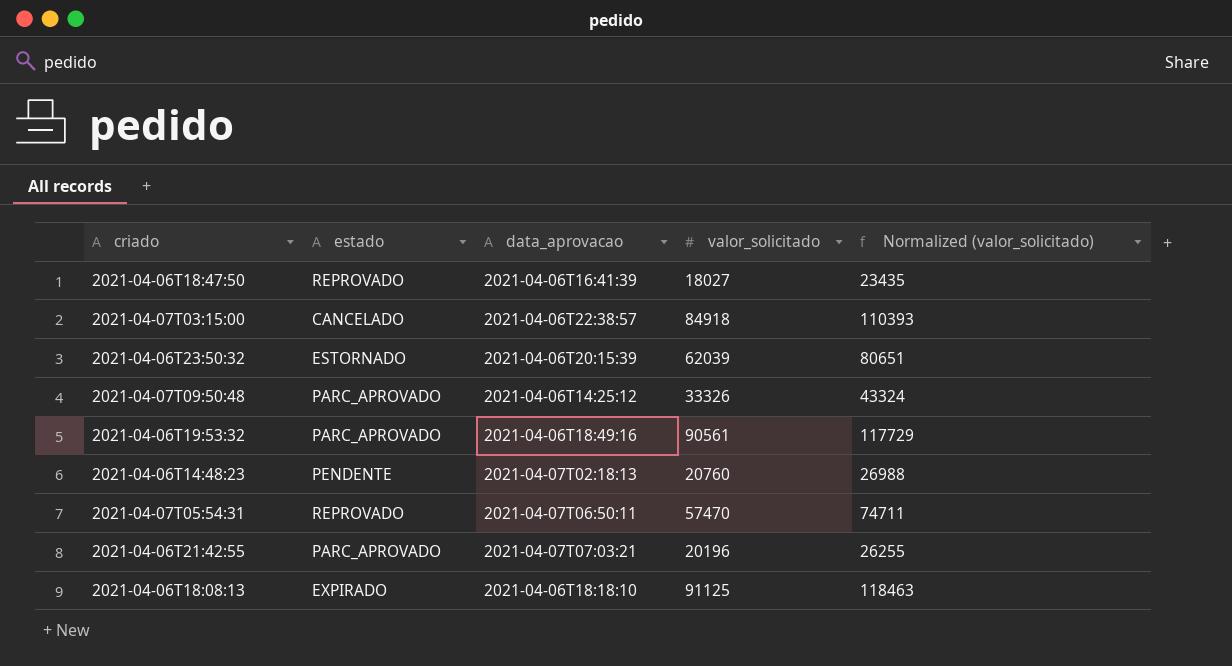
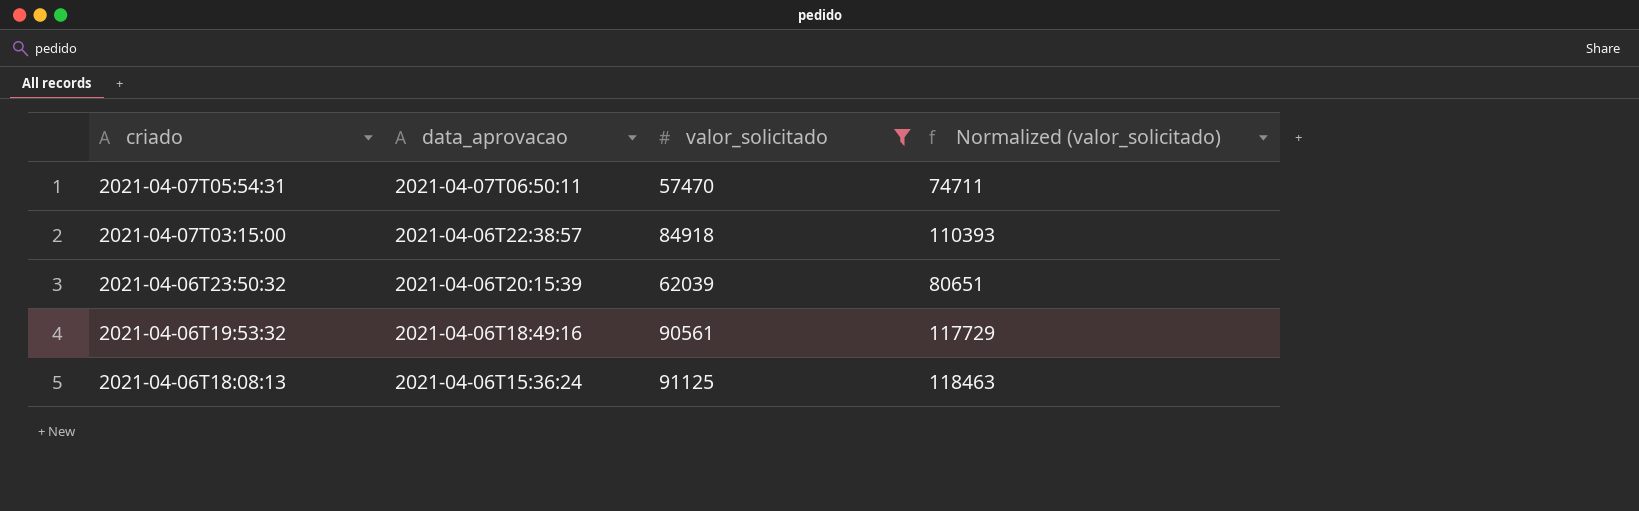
filter: none -> valor_solicitado >= 57470
row order: none -> criado descending
column estado | position: 2 -> none
2021-04-06T18:08:13 | data_aprovacao: 2021-04-06T18:18:10 -> 2021-04-06T15:36:24

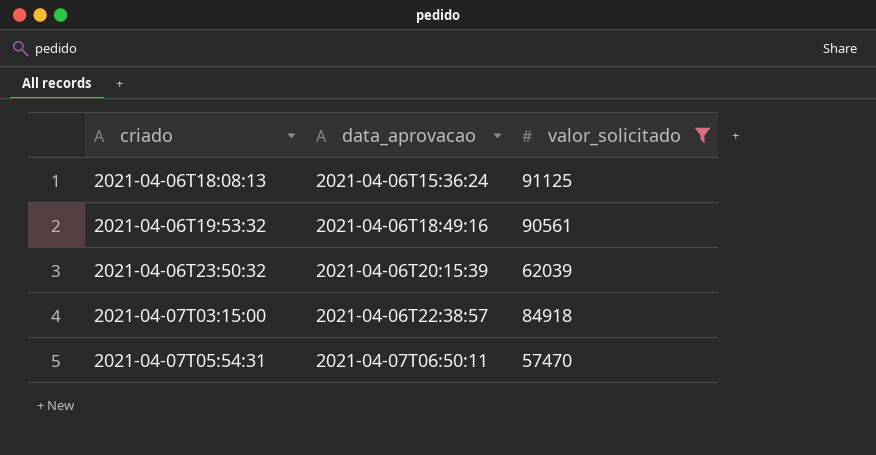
row order: criado descending -> criado ascending
column Normalized (valor_solicitado) | formula: [valor_solicitado] * 1.3 -> none

